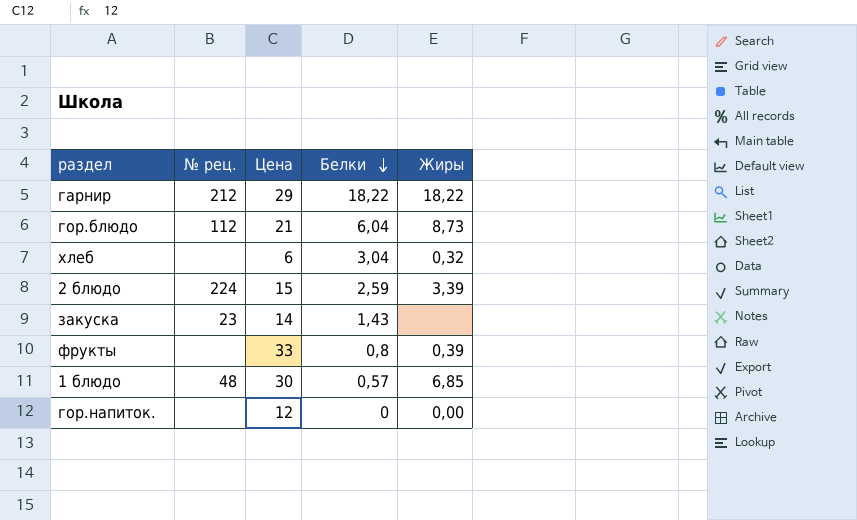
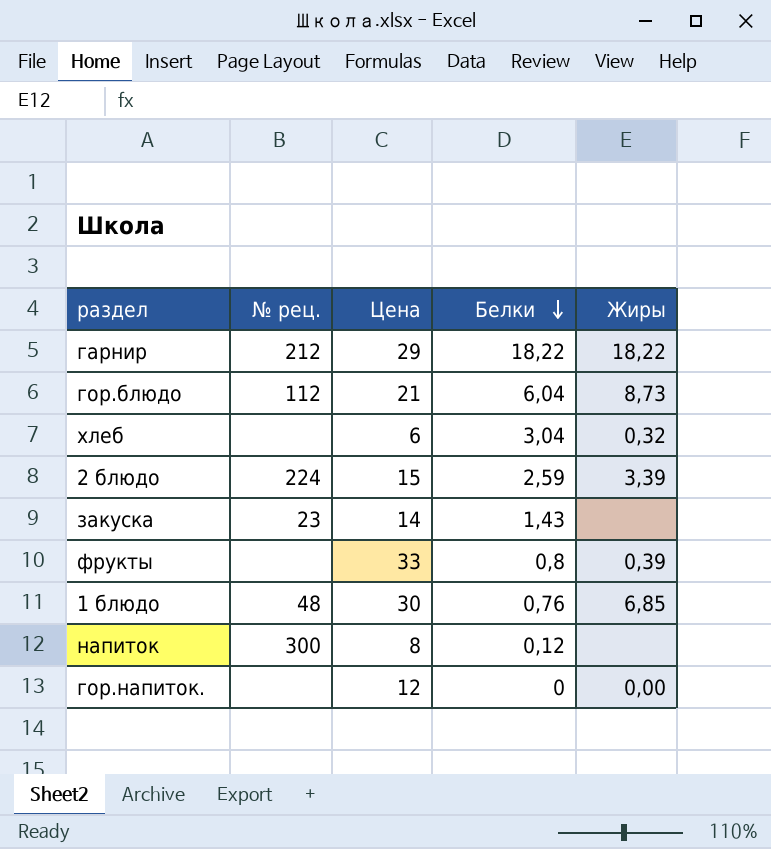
1 блюдо | Белки: 0,57 -> 0,76
row напиток: none -> 300 | 8 | 0,12 | none

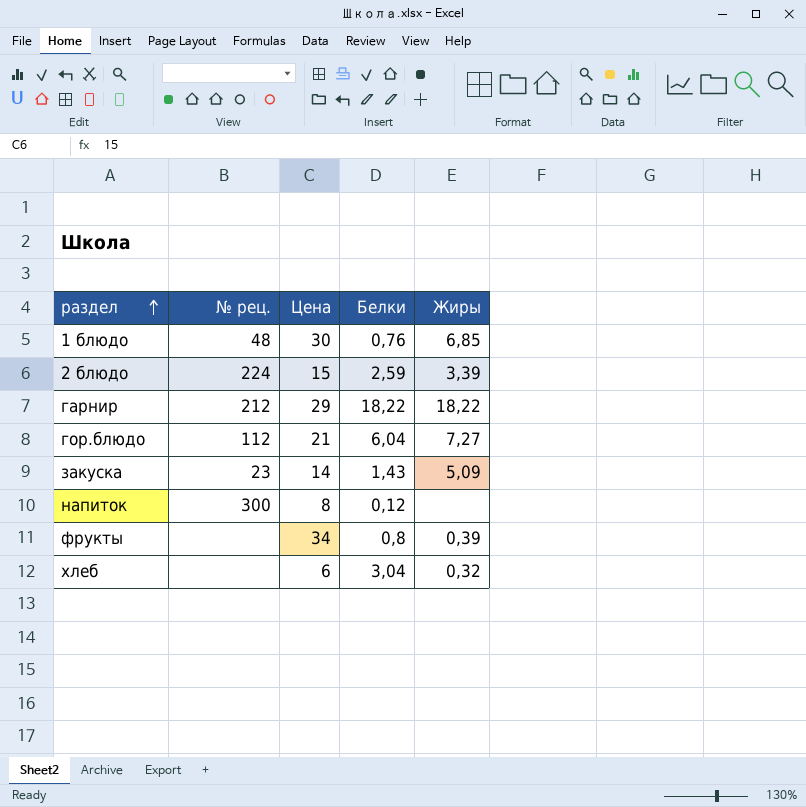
row order: Белки descending -> раздел ascending
row гор.напиток.: none | 12 | 0 | 0,00 -> none
гор.блюдо | Жиры: 8,73 -> 7,27
закуска | Жиры: none -> 5,09
фрукты | Цена: 33 -> 34

